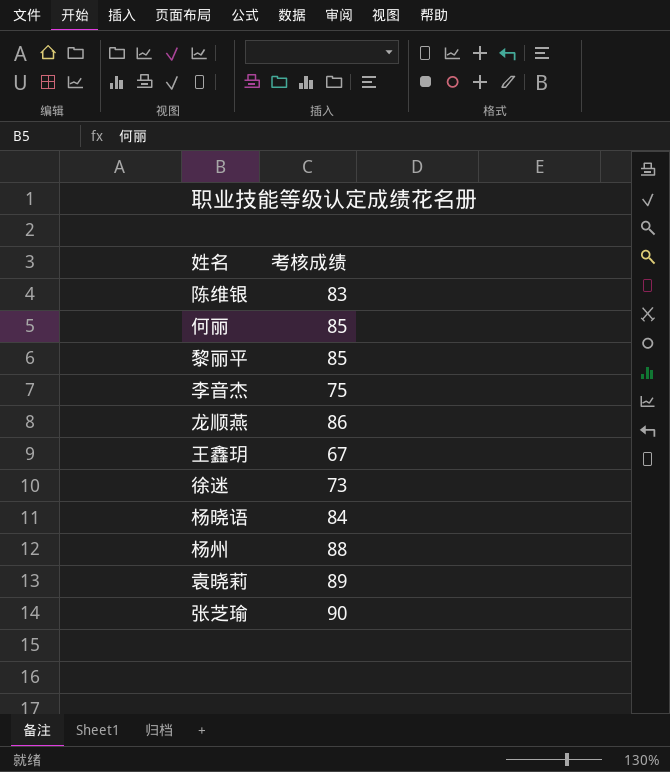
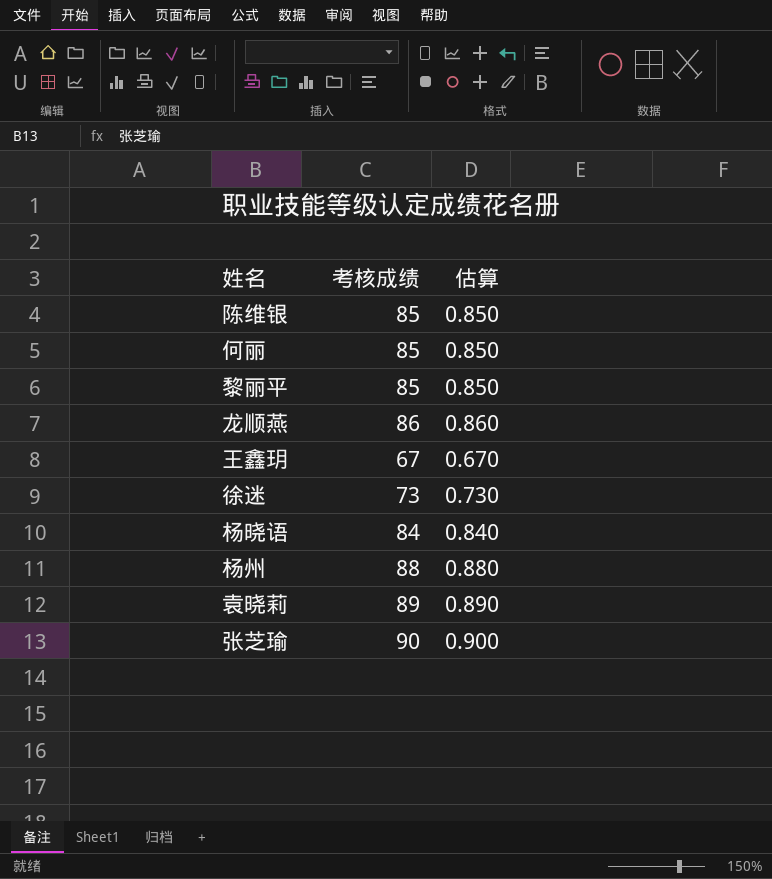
column 估算 | formula: none -> [考核成绩] * 0.01
row 李音杰: 75 -> none
陈维银 | 考核成绩: 83 -> 85

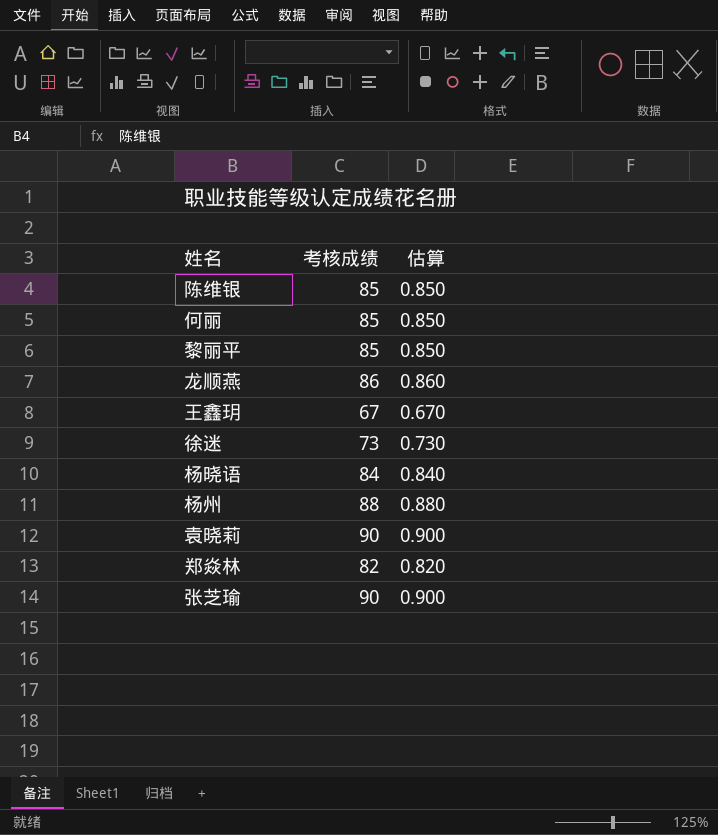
袁晓莉 | 考核成绩: 89 -> 90
袁晓莉 | 估算: 0.890 -> 0.900
row 郑焱林: none -> 82 | 0.820

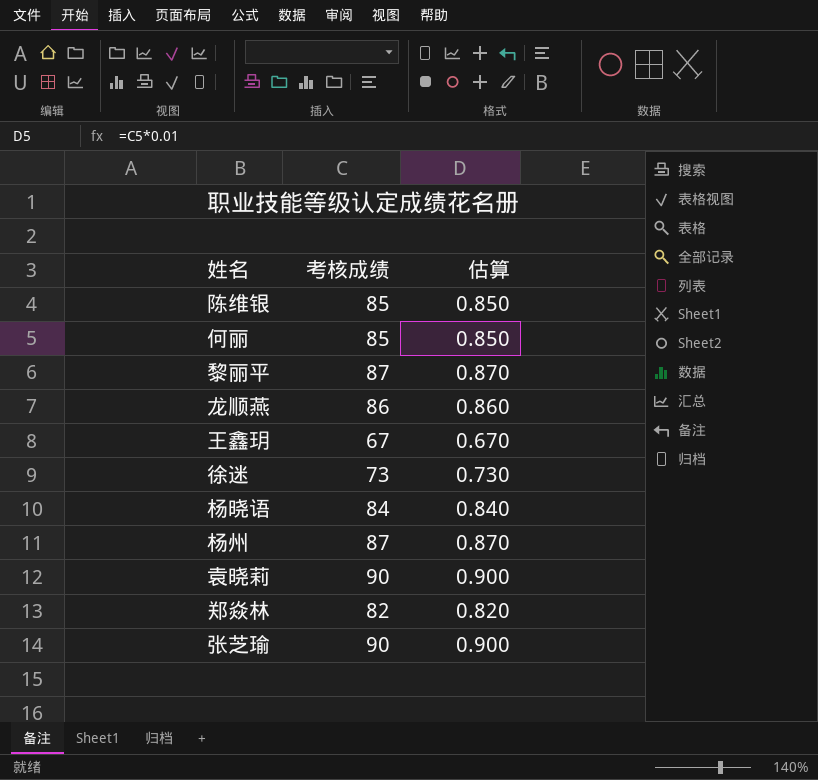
黎丽平 | 考核成绩: 85 -> 87
黎丽平 | 估算: 0.850 -> 0.870
杨州 | 考核成绩: 88 -> 87
杨州 | 估算: 0.880 -> 0.870

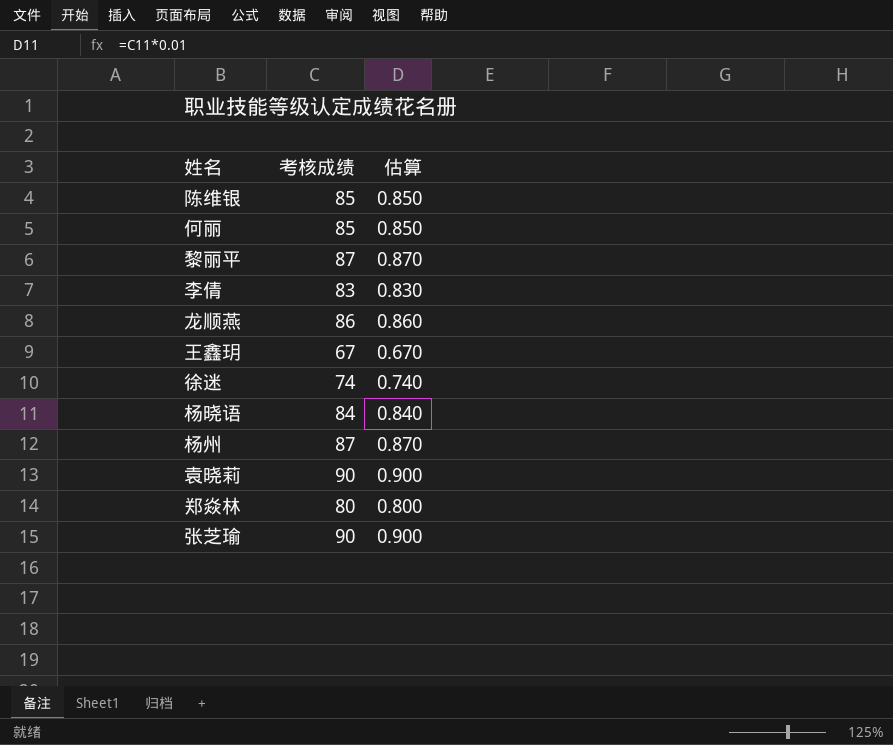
row 李倩: none -> 83 | 0.830
徐迷 | 考核成绩: 73 -> 74
徐迷 | 估算: 0.730 -> 0.740
郑焱林 | 考核成绩: 82 -> 80
郑焱林 | 估算: 0.820 -> 0.800

